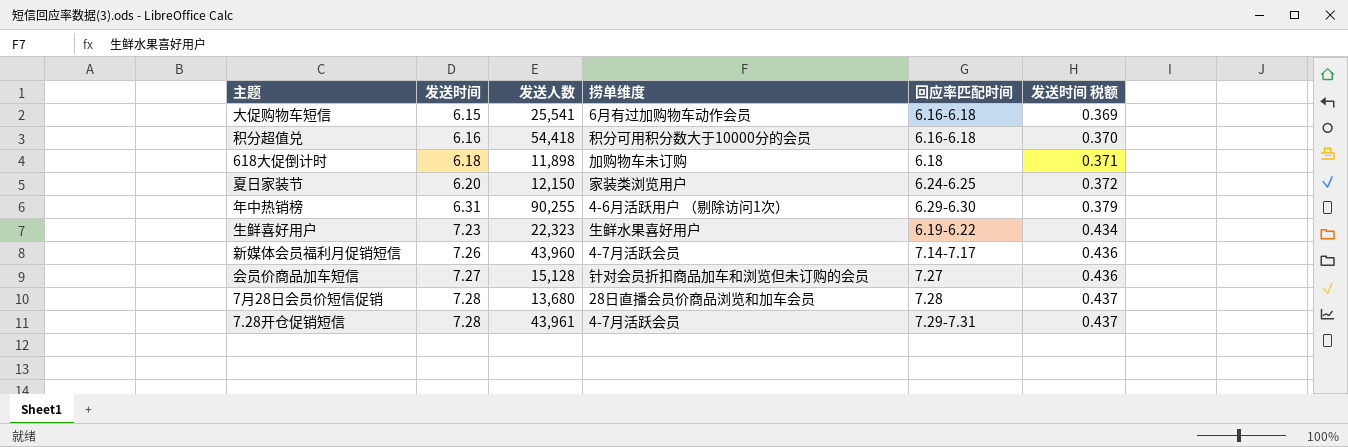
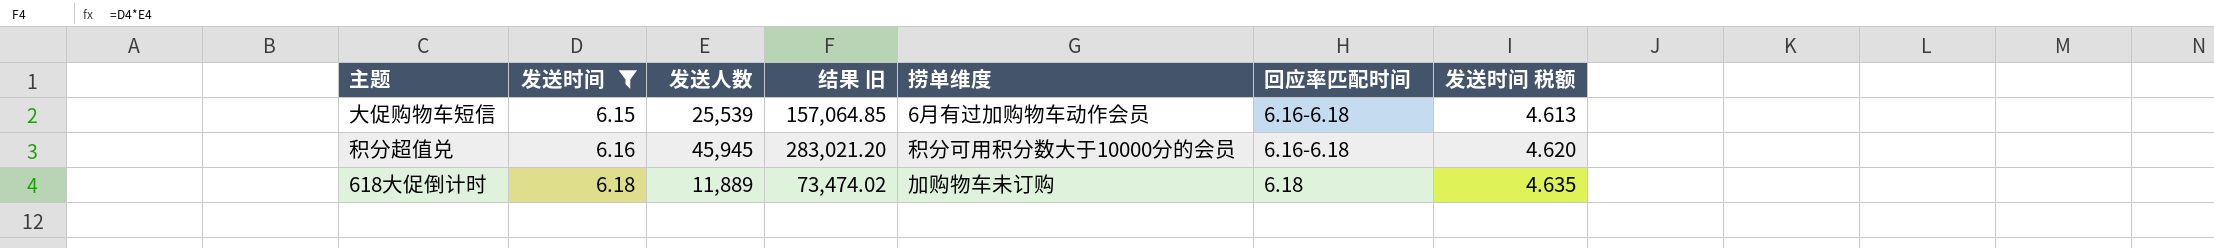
filter: none -> 发送时间 <= 6.18
column 结果 旧 | formula: none -> [发送时间] * [发送人数]
column 发送时间 税额 | formula: [发送时间] * 0.06 -> [发送时间] * 0.75
大促购物车短信 | 发送人数: 25,541 -> 25,539
积分超值兑 | 发送人数: 54,418 -> 45,945
618大促倒计时 | 发送人数: 11,898 -> 11,889

